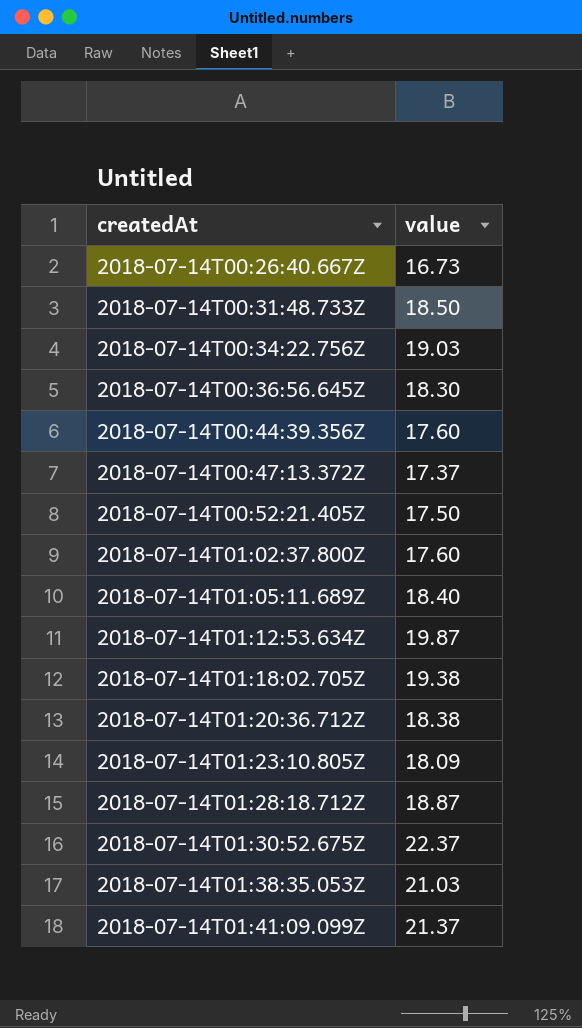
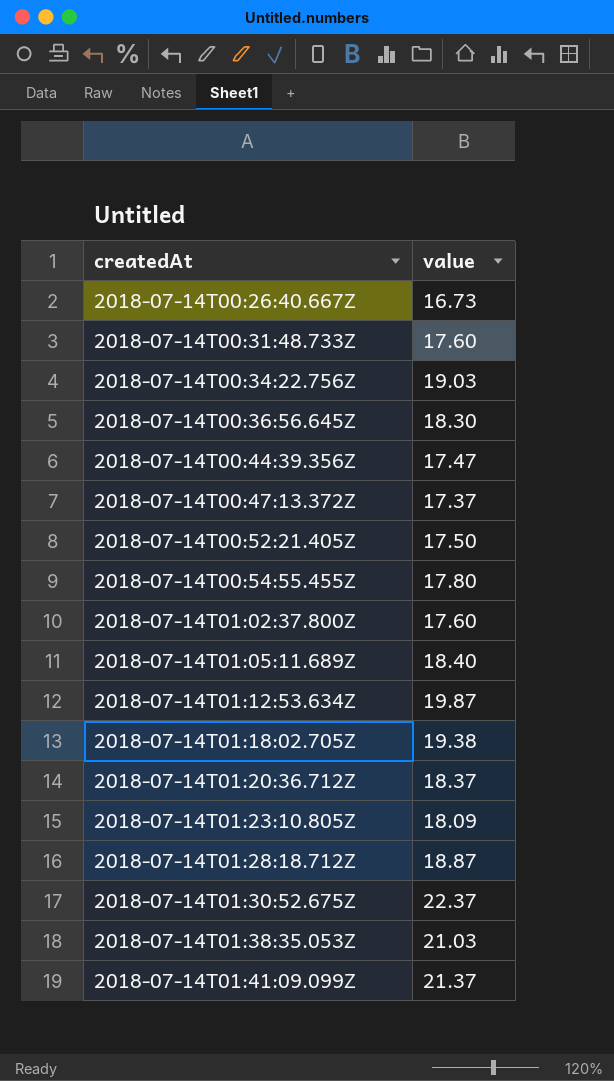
2018-07-14T00:31:48.733Z | value: 18.50 -> 17.60
2018-07-14T00:44:39.356Z | value: 17.60 -> 17.47
row 2018-07-14T00:54:55.455Z: none -> 17.80
2018-07-14T01:20:36.712Z | value: 18.38 -> 18.37

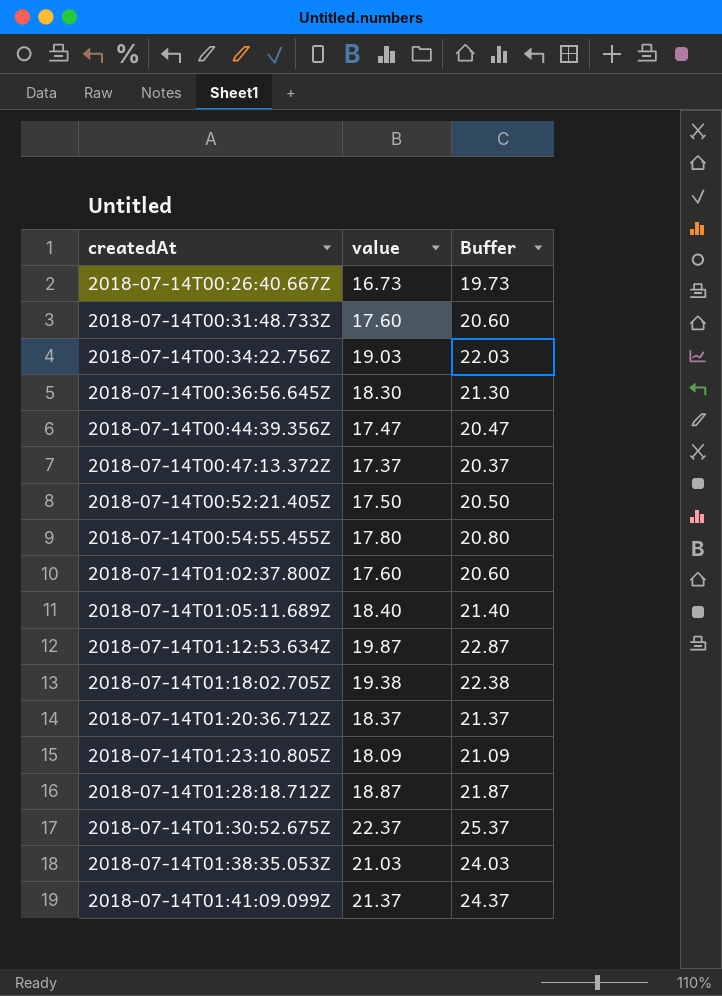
column Buffer | formula: none -> [value] + 3

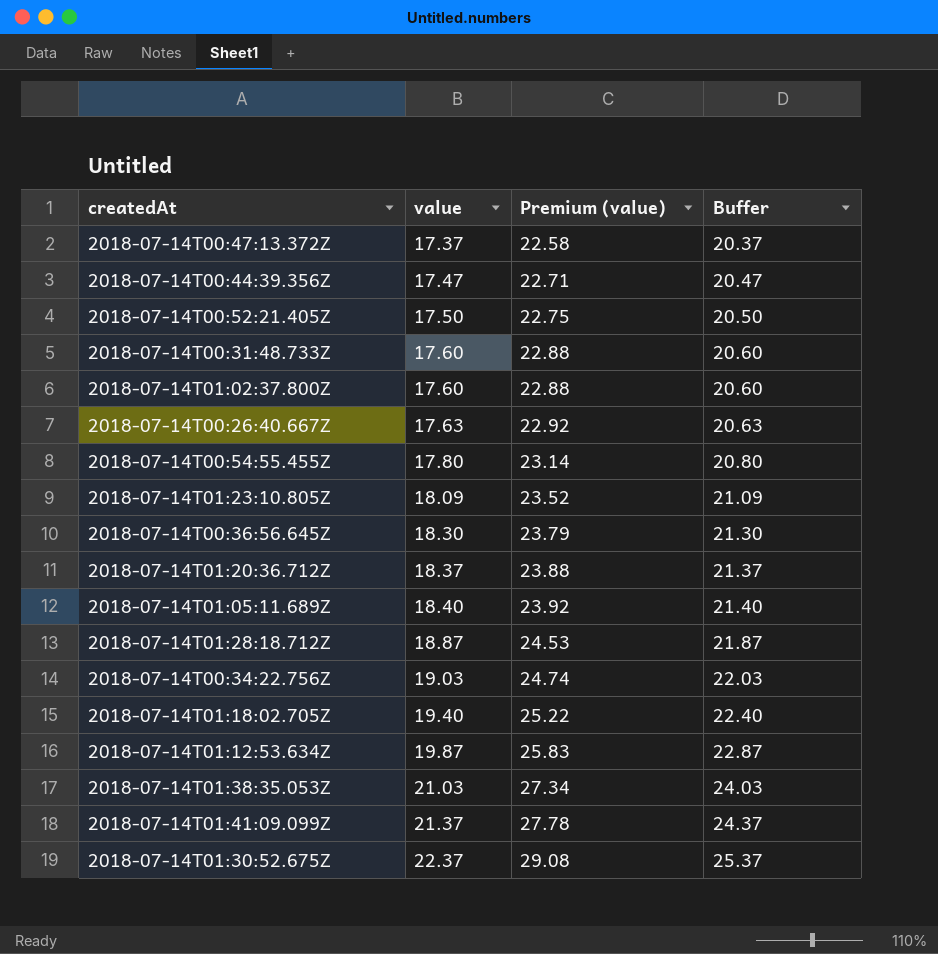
row order: createdAt ascending -> value ascending
column Premium (value) | formula: none -> [value] * 1.3
2018-07-14T00:26:40.667Z | value: 16.73 -> 17.63
2018-07-14T00:26:40.667Z | Buffer: 19.73 -> 20.63
2018-07-14T01:18:02.705Z | value: 19.38 -> 19.40
2018-07-14T01:18:02.705Z | Buffer: 22.38 -> 22.40

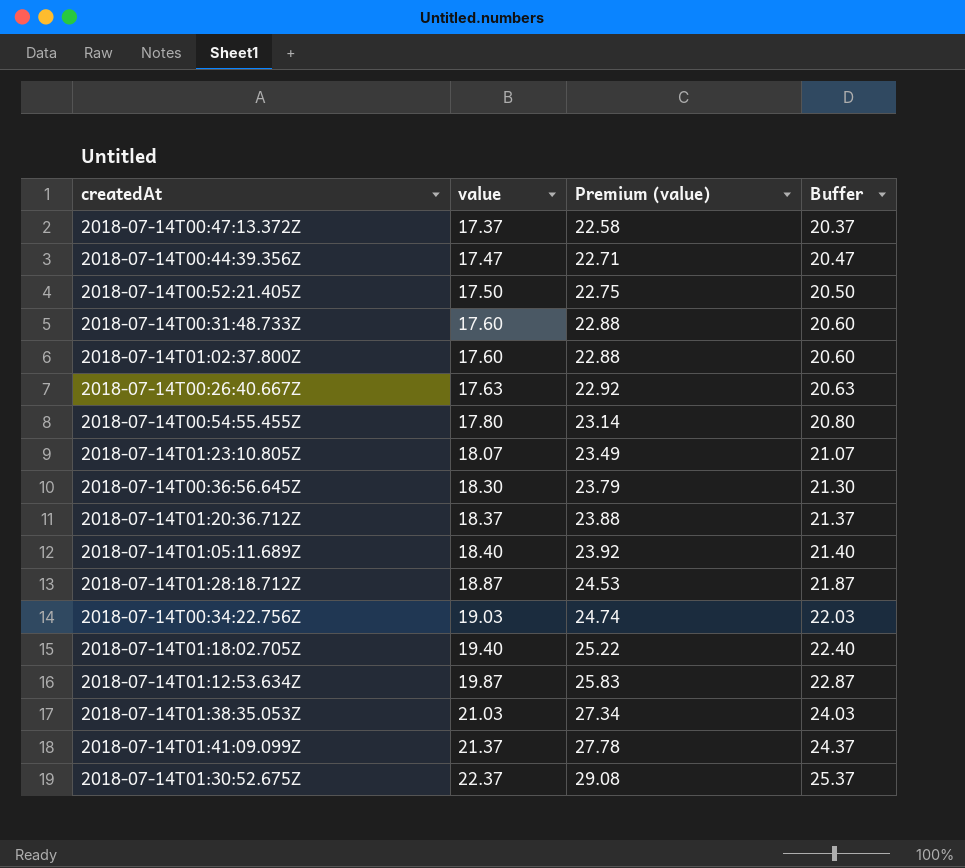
2018-07-14T01:23:10.805Z | value: 18.09 -> 18.07
2018-07-14T01:23:10.805Z | Premium (value): 23.52 -> 23.49
2018-07-14T01:23:10.805Z | Buffer: 21.09 -> 21.07

